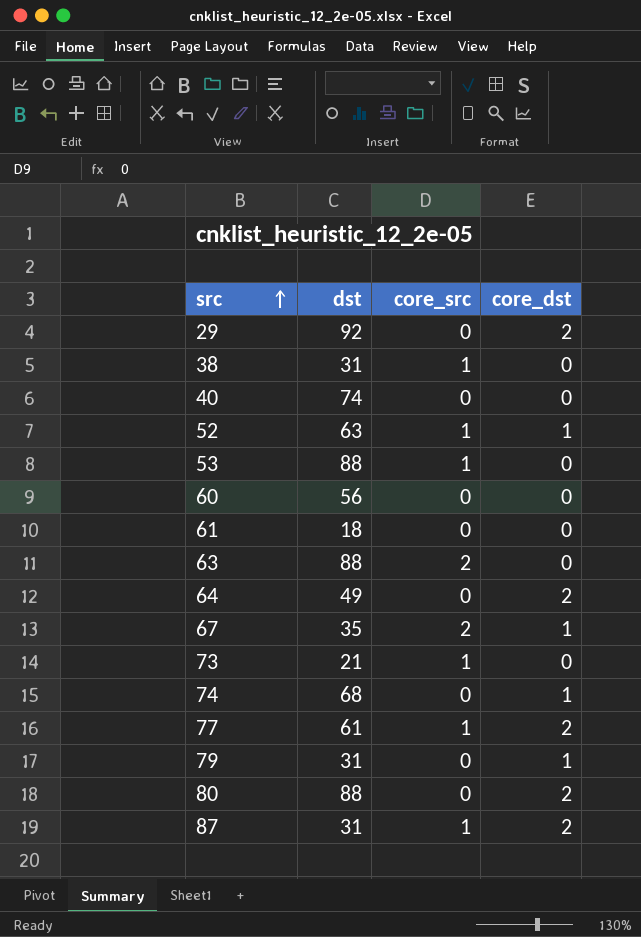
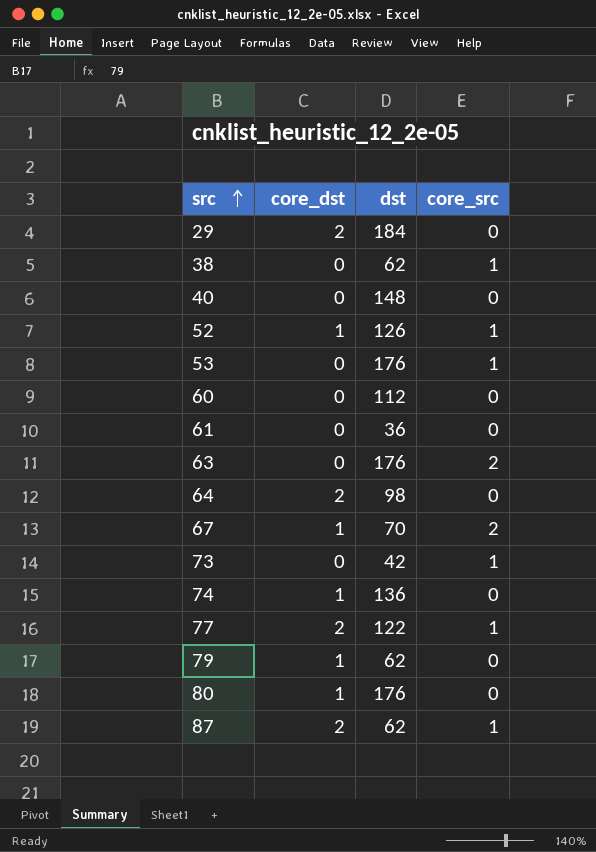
column core_dst | position: 4 -> 2
29 | dst: 92 -> 184
38 | dst: 31 -> 62
40 | dst: 74 -> 148
52 | dst: 63 -> 126
53 | dst: 88 -> 176
60 | dst: 56 -> 112
61 | dst: 18 -> 36
63 | dst: 88 -> 176
64 | dst: 49 -> 98
67 | dst: 35 -> 70
73 | dst: 21 -> 42
74 | dst: 68 -> 136
77 | dst: 61 -> 122
79 | dst: 31 -> 62
80 | core_dst: 2 -> 1
80 | dst: 88 -> 176
87 | dst: 31 -> 62

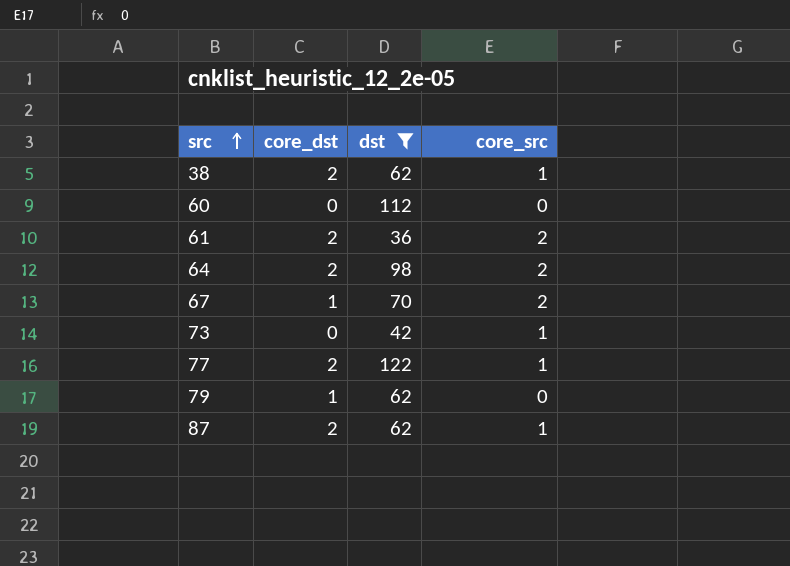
filter: none -> dst <= 122
38 | core_dst: 0 -> 2
61 | core_dst: 0 -> 2
61 | core_src: 0 -> 2
64 | core_src: 0 -> 2

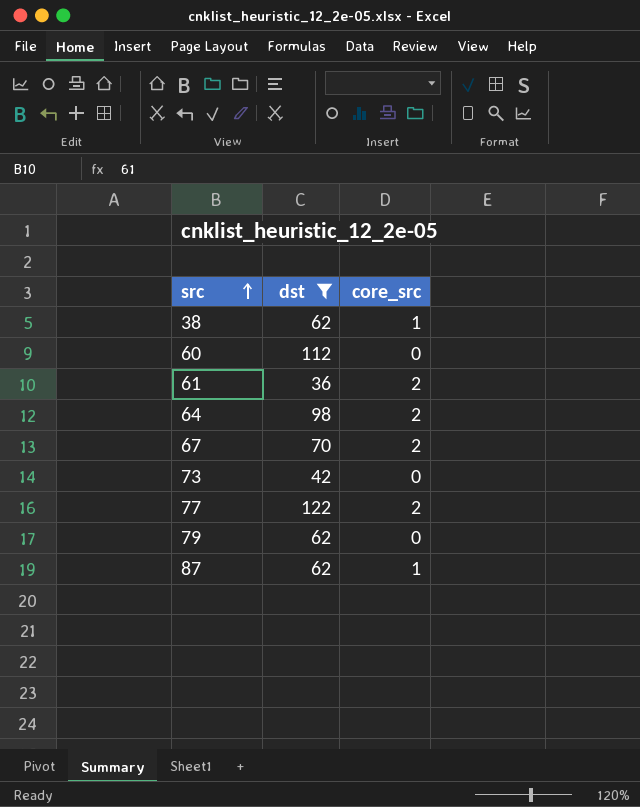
column core_dst | position: 2 -> none
73 | core_src: 1 -> 0
77 | core_src: 1 -> 2

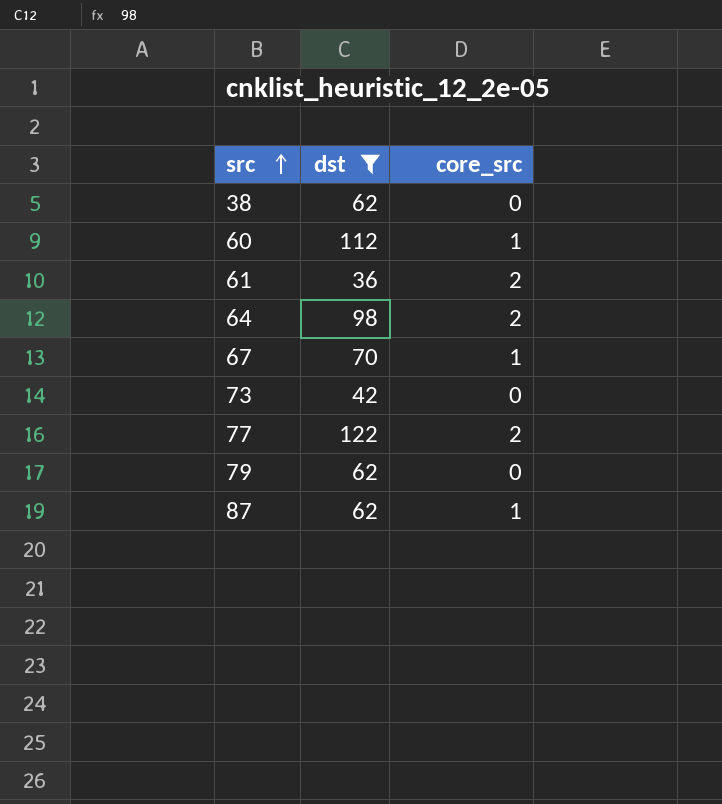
38 | core_src: 1 -> 0
60 | core_src: 0 -> 1
67 | core_src: 2 -> 1

